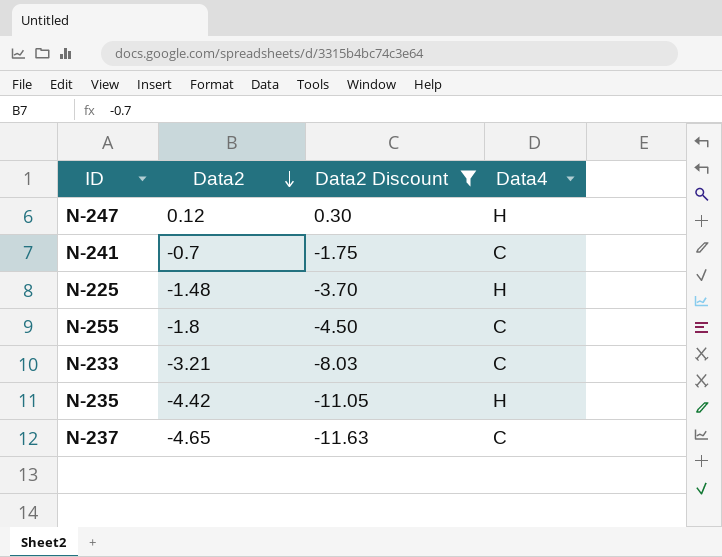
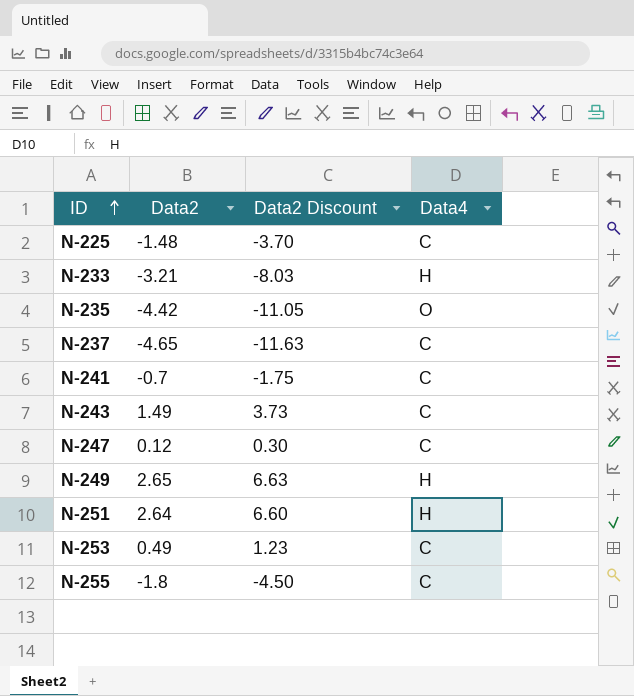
filter: Data2 Discount <= 0.30 -> none
row order: Data2 descending -> ID ascending
N-225 | Data4: H -> C
N-233 | Data4: C -> H
N-235 | Data4: H -> O
N-247 | Data4: H -> C

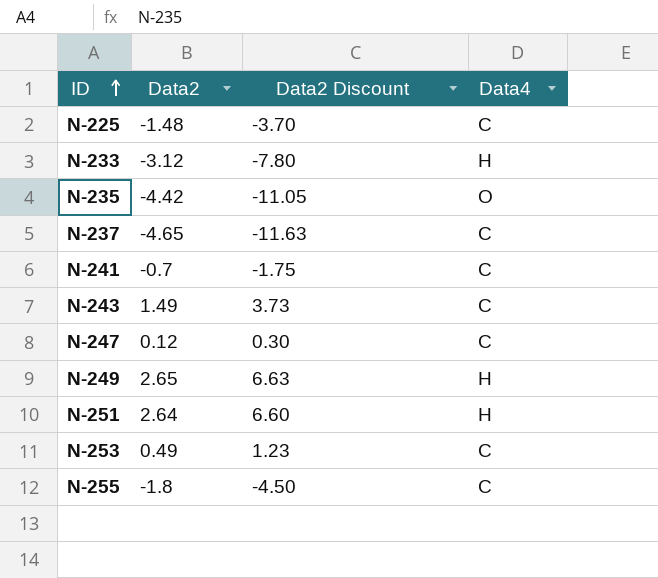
N-233 | Data2: -3.21 -> -3.12
N-233 | Data2 Discount: -8.03 -> -7.80

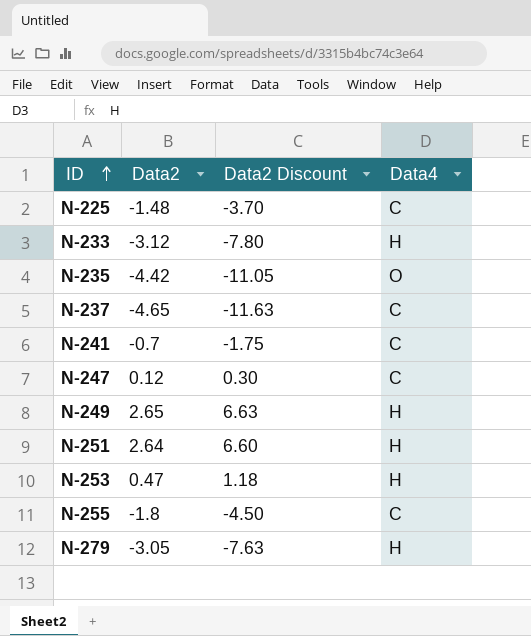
row N-243: 1.49 | 3.73 | C -> none
N-253 | Data2: 0.49 -> 0.47
N-253 | Data2 Discount: 1.23 -> 1.18
N-253 | Data4: C -> H
row N-279: none -> -3.05 | -7.63 | H

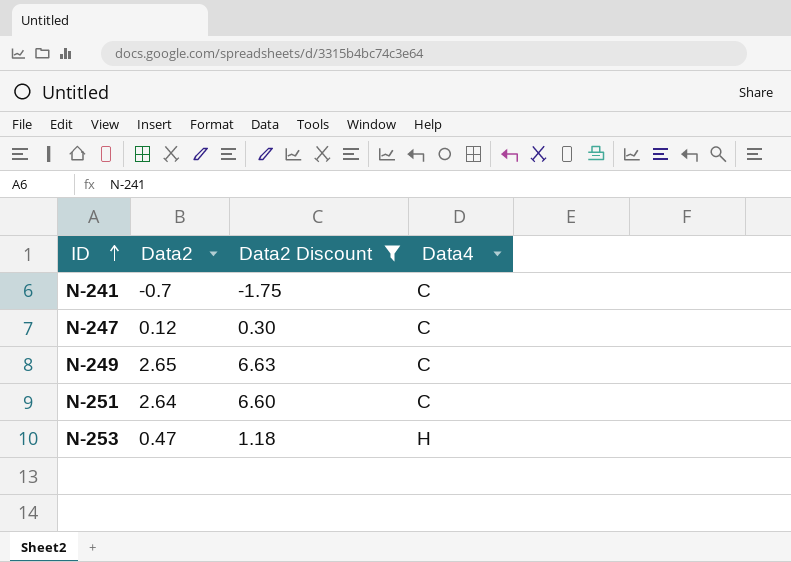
filter: none -> Data2 Discount >= -1.75
N-249 | Data4: H -> C
N-251 | Data4: H -> C

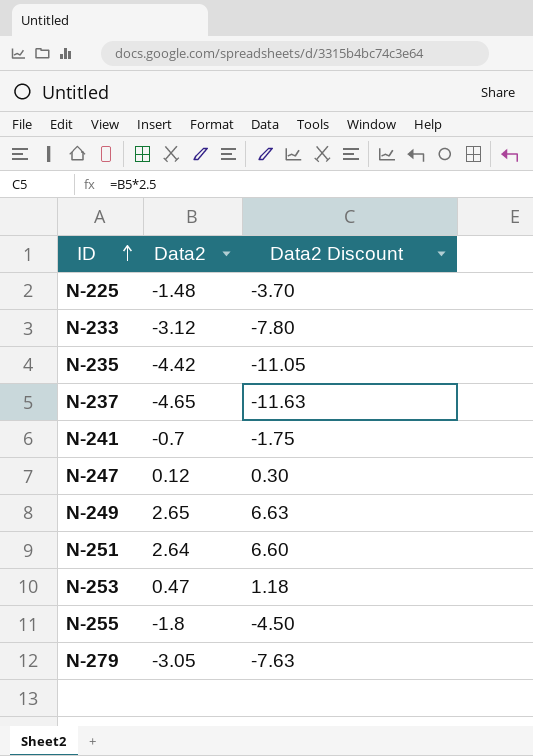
filter: Data2 Discount >= -1.75 -> none
column Data4 | position: 4 -> none

